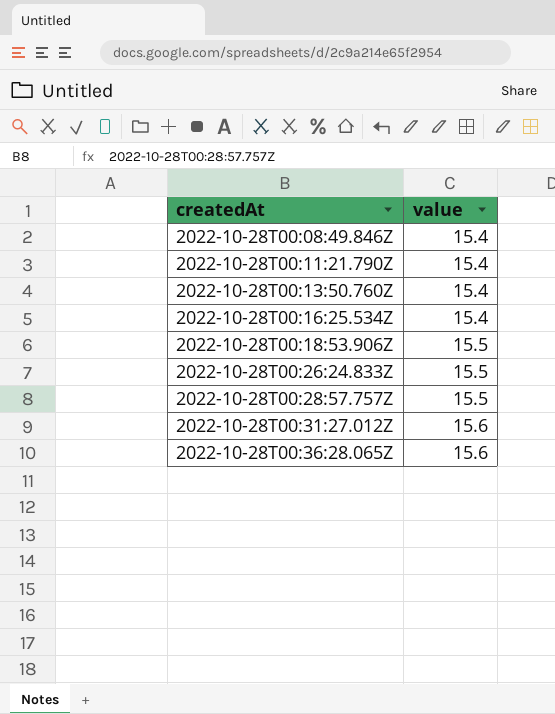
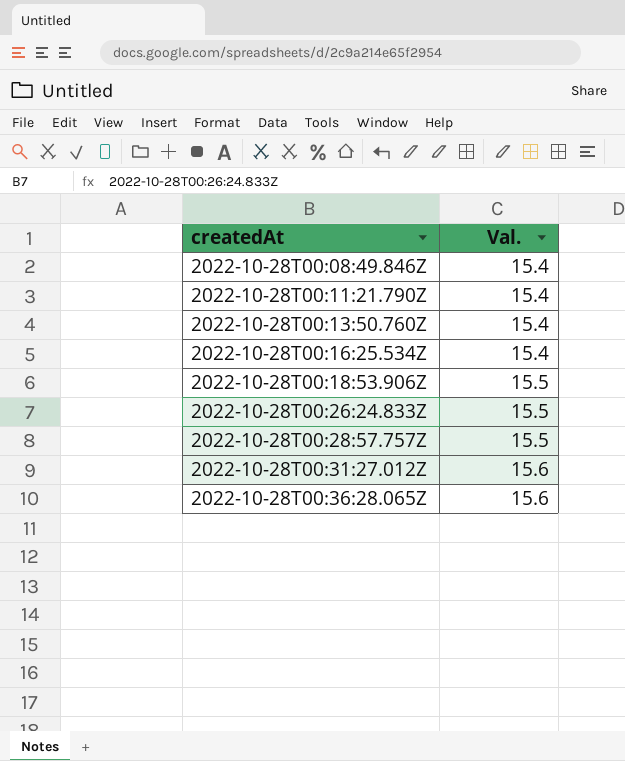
column name: value -> Val.

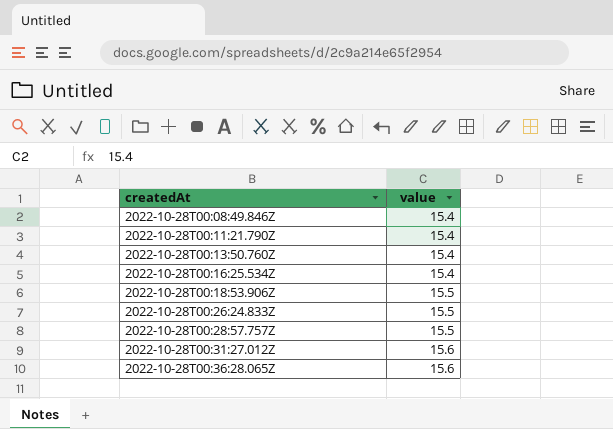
column name: Val. -> value

